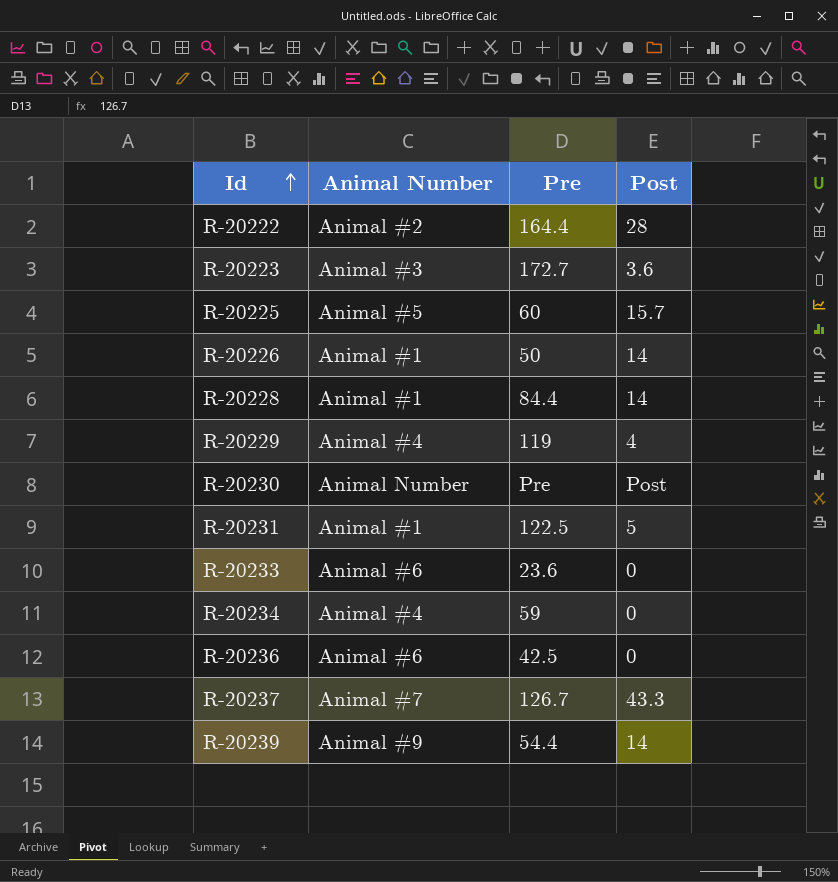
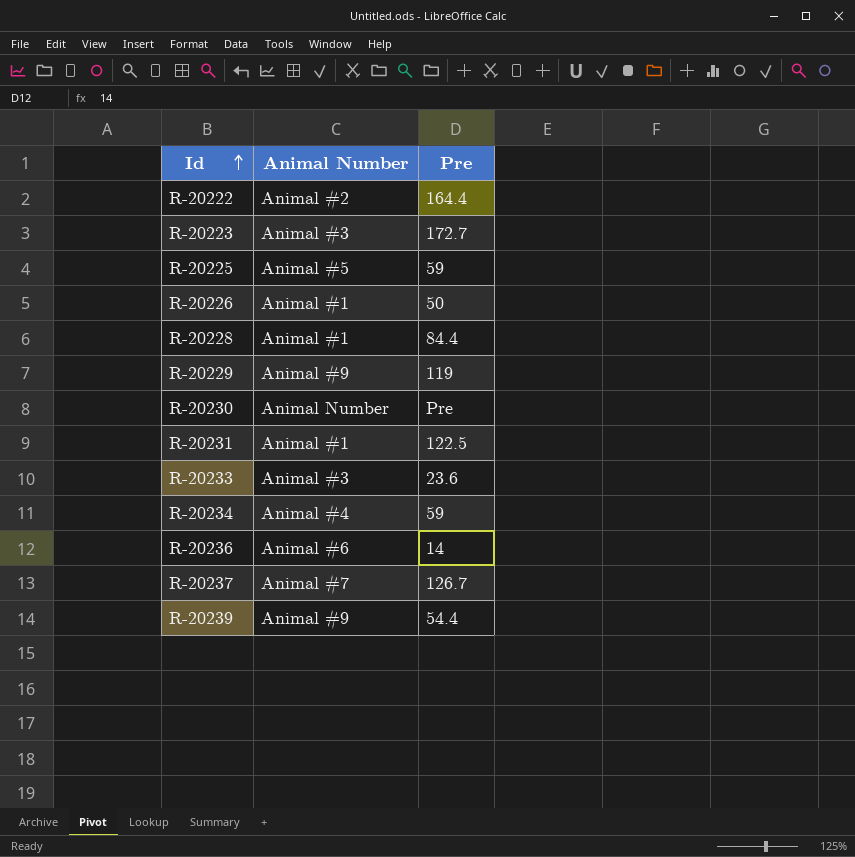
column Post | position: 4 -> none
R-20225 | Pre: 60 -> 59
R-20229 | Animal Number: Animal #4 -> Animal #9
R-20233 | Animal Number: Animal #6 -> Animal #3
R-20236 | Pre: 42.5 -> 14

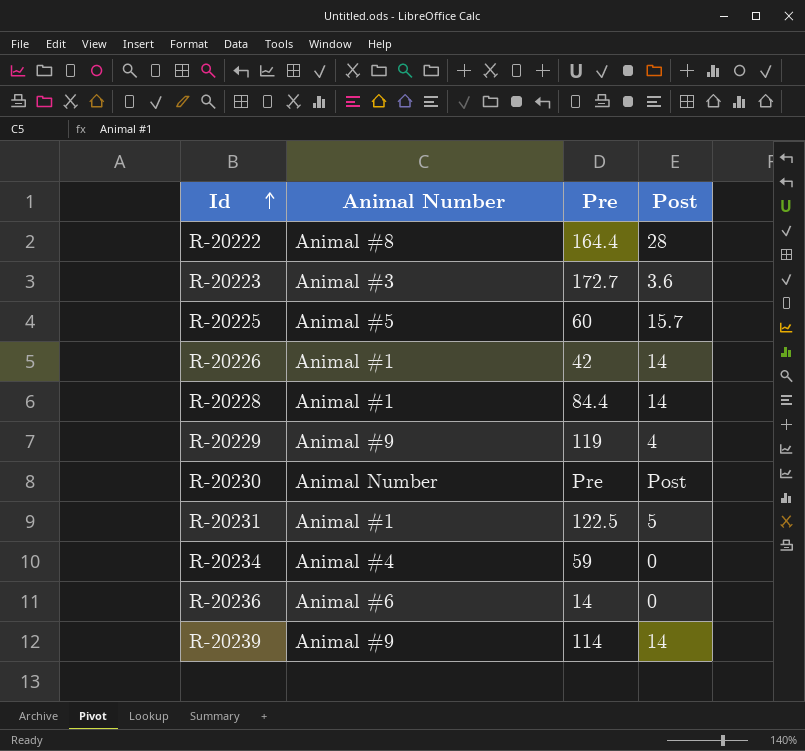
column Post | position: none -> 4
row R-20233: Animal #3 | 23.6 -> none
row R-20237: Animal #7 | 126.7 -> none
R-20222 | Animal Number: Animal #2 -> Animal #8
R-20225 | Pre: 59 -> 60
R-20226 | Pre: 50 -> 42
R-20239 | Pre: 54.4 -> 114

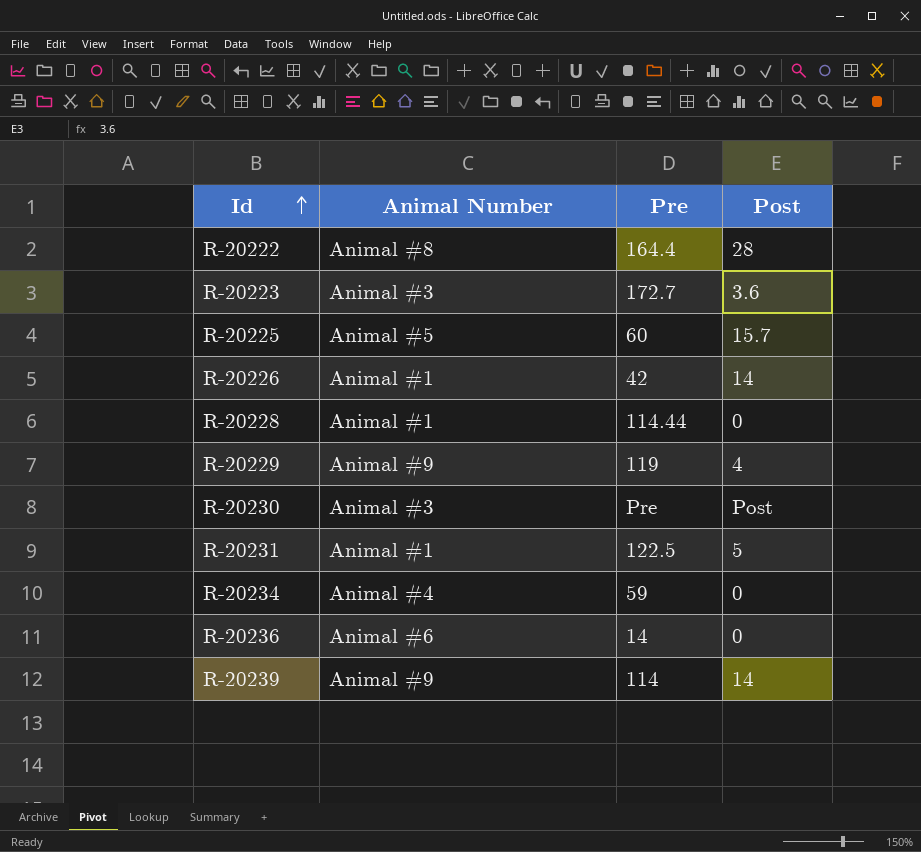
R-20228 | Pre: 84.4 -> 114.44
R-20228 | Post: 14 -> 0
R-20230 | Animal Number: Animal Number -> Animal #3

